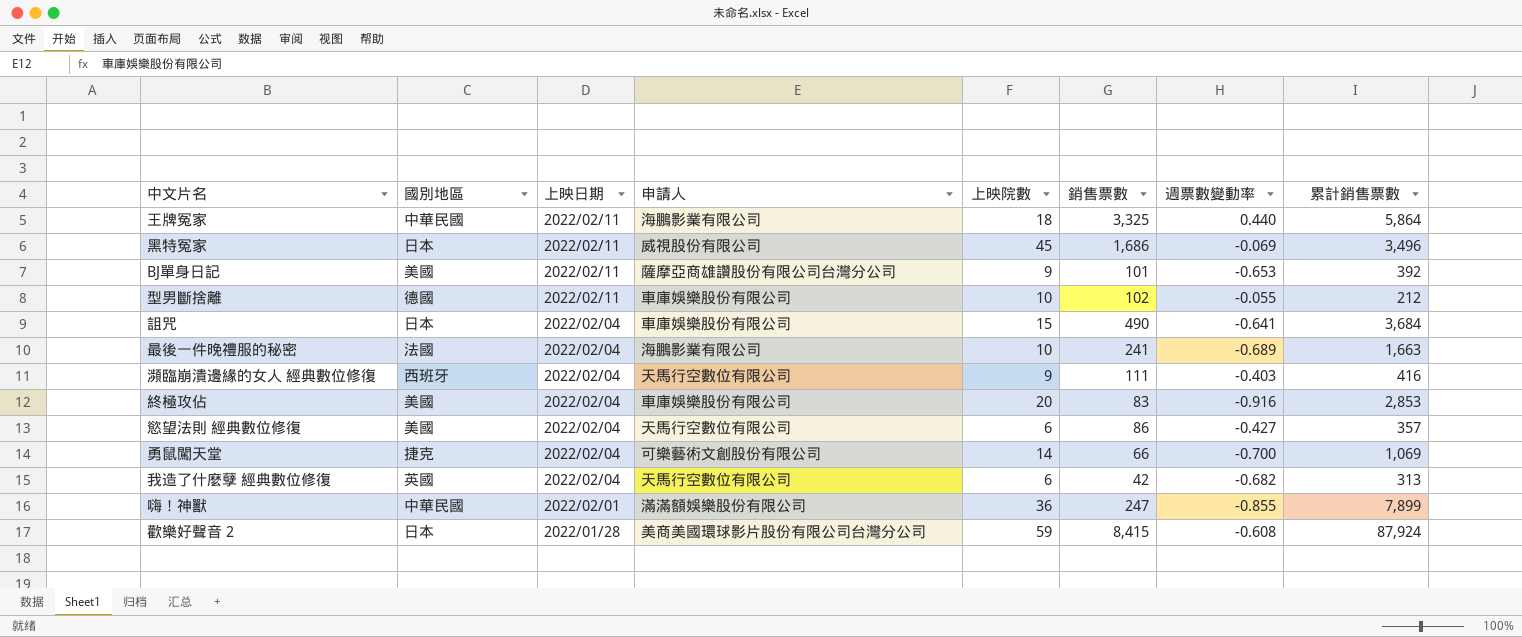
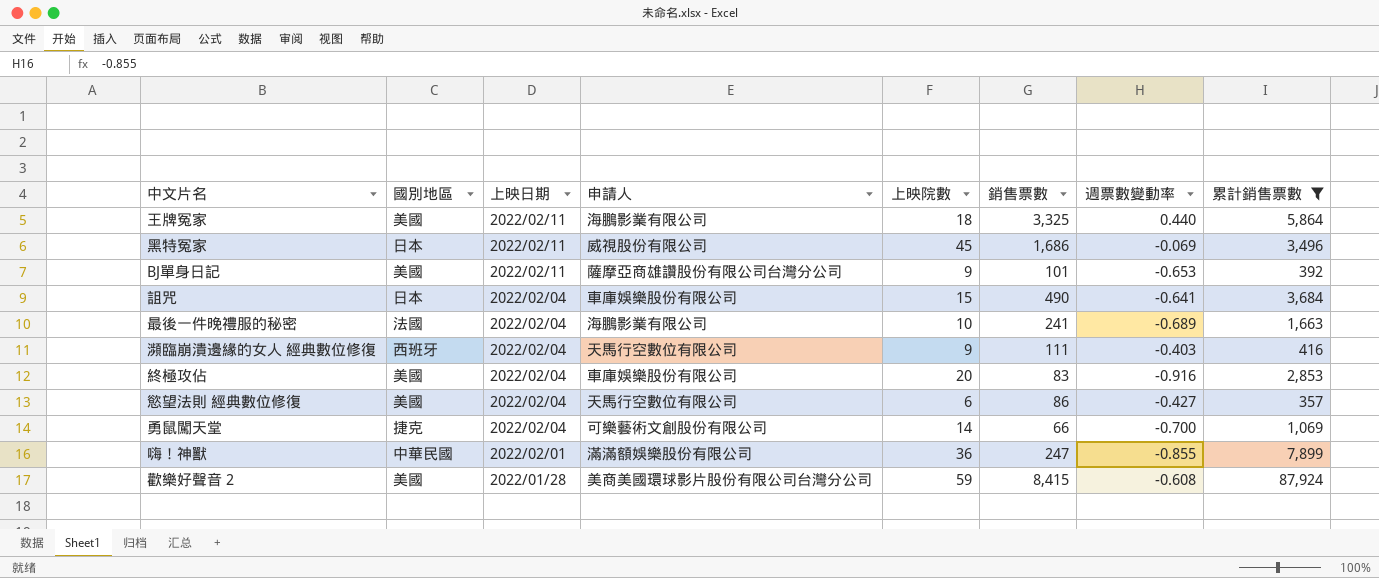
filter: none -> 累計銷售票數 >= 357
王牌冤家 | 國別地區: 中華民國 -> 美國
歡樂好聲音 2 | 國別地區: 日本 -> 美國

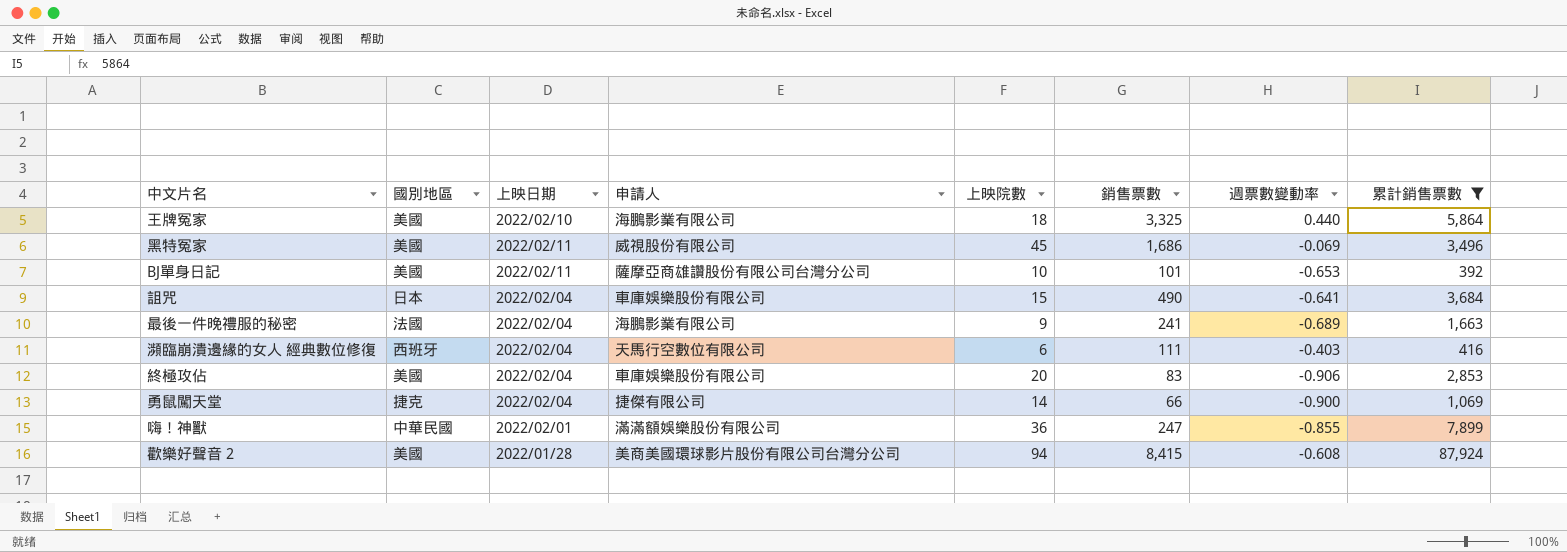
row 慾望法則 經典數位修復: 美國 | 2022/02/04 | 天馬行空數位有限公司 | 6 | 86 | -0.427 | 357 -> none
王牌冤家 | 上映日期: 2022/02/11 -> 2022/02/10
黑特冤家 | 國別地區: 日本 -> 美國
BJ單身日記 | 上映院數: 9 -> 10
最後一件晚禮服的秘密 | 上映院數: 10 -> 9
瀕臨崩潰邊緣的女人 經典數位修復 | 上映院數: 9 -> 6
終極攻佔 | 週票數變動率: -0.916 -> -0.906
勇鼠闖天堂 | 申請人: 可樂藝術文創股份有限公司 -> 捷傑有限公司
勇鼠闖天堂 | 週票數變動率: -0.700 -> -0.900
歡樂好聲音 2 | 上映院數: 59 -> 94

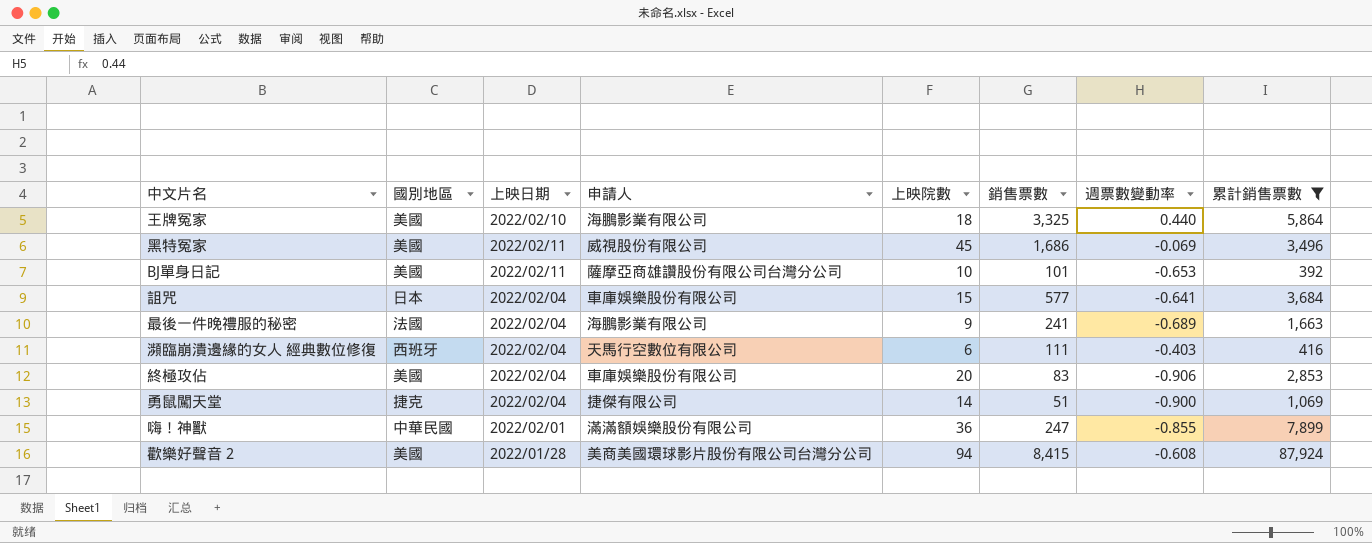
詛咒 | 銷售票數: 490 -> 577
勇鼠闖天堂 | 銷售票數: 66 -> 51

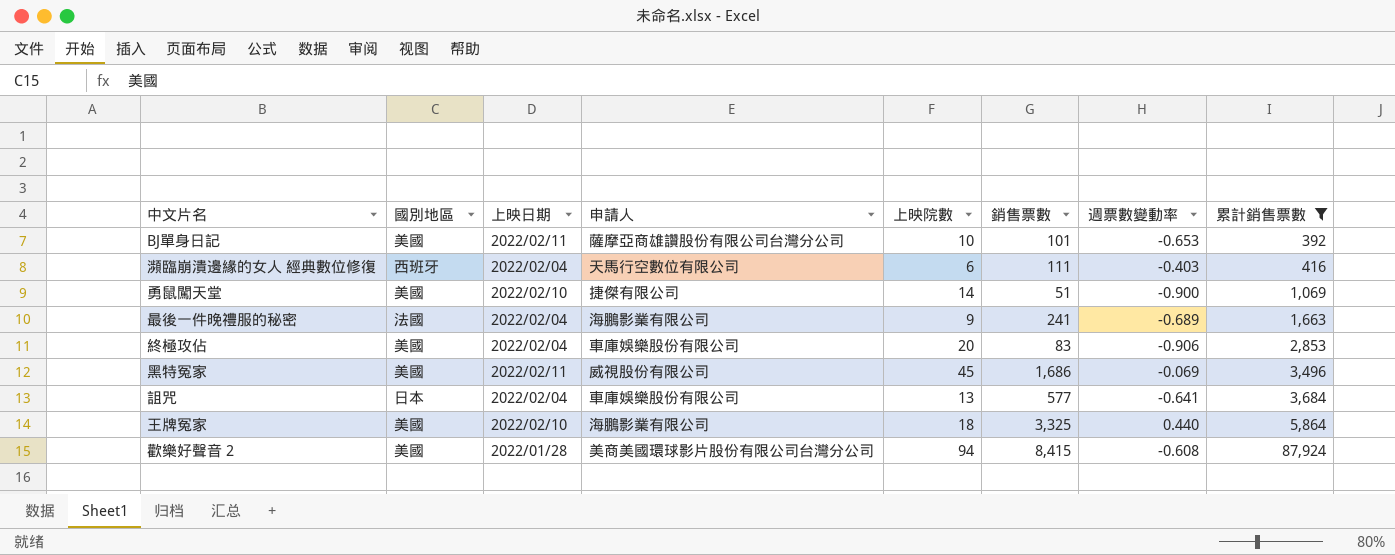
row order: none -> 累計銷售票數 ascending
row 嗨！神獸: 中華民國 | 2022/02/01 | 滿滿額娛樂股份有限公司 | 36 | 247 | -0.855 | 7,899 -> none
勇鼠闖天堂 | 國別地區: 捷克 -> 美國
勇鼠闖天堂 | 上映日期: 2022/02/04 -> 2022/02/10
詛咒 | 上映院數: 15 -> 13

